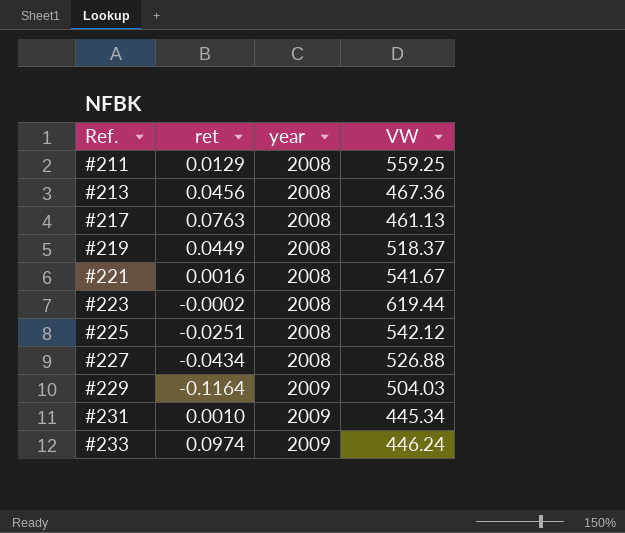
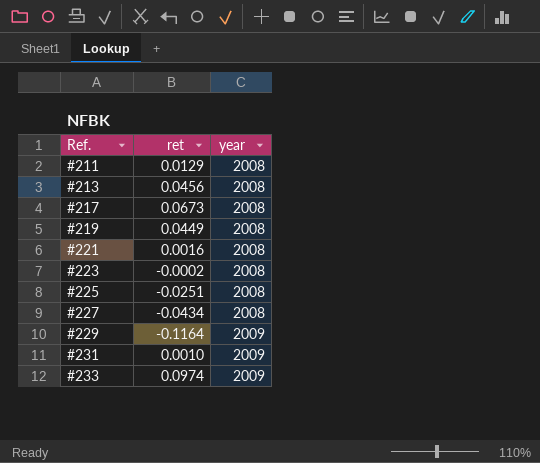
column VW | position: 4 -> none
#217 | ret: 0.0763 -> 0.0673

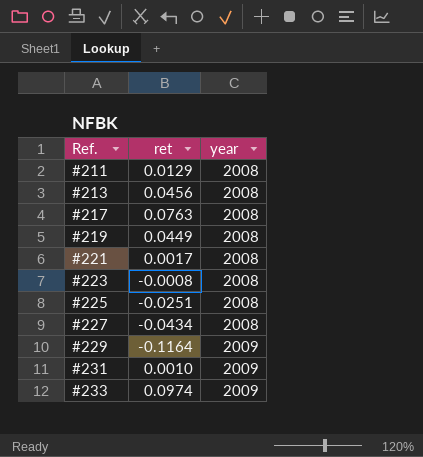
#217 | ret: 0.0673 -> 0.0763
#221 | ret: 0.0016 -> 0.0017
#223 | ret: -0.0002 -> -0.0008

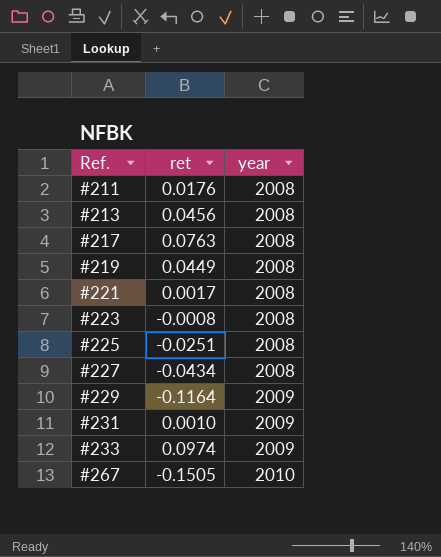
#211 | ret: 0.0129 -> 0.0176
row #267: none -> -0.1505 | 2010

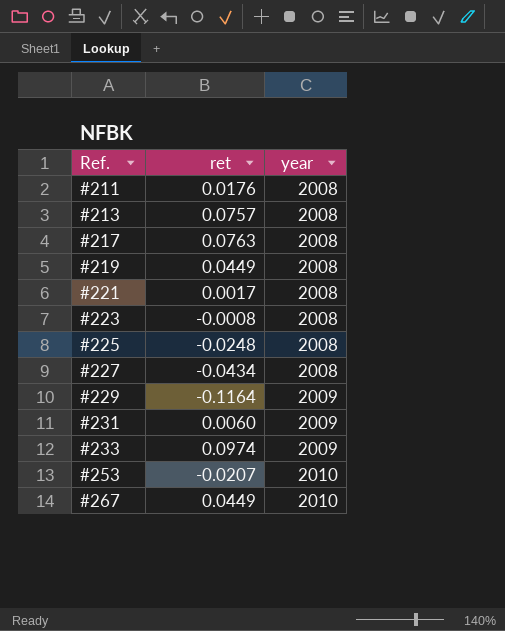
#213 | ret: 0.0456 -> 0.0757
#225 | ret: -0.0251 -> -0.0248
#231 | ret: 0.0010 -> 0.0060
row #253: none -> -0.0207 | 2010
#267 | ret: -0.1505 -> 0.0449

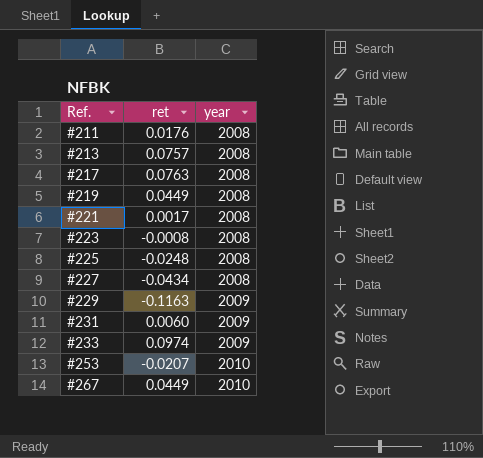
#229 | ret: -0.1164 -> -0.1163

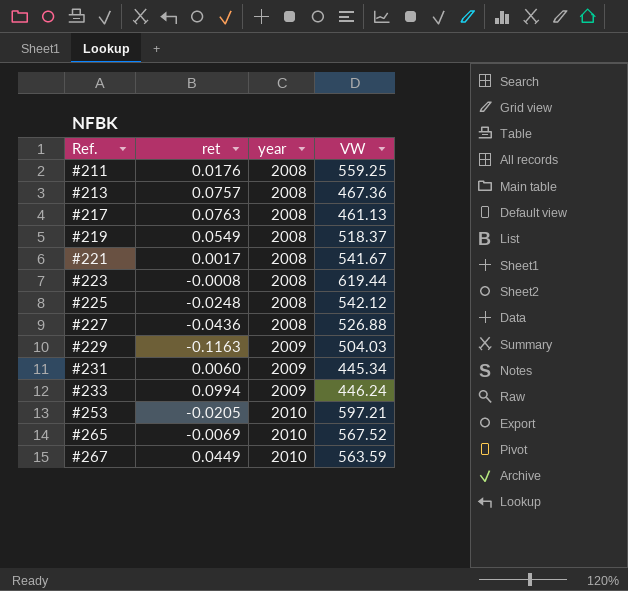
column VW | position: none -> 4
#219 | ret: 0.0449 -> 0.0549
#227 | ret: -0.0434 -> -0.0436
#233 | ret: 0.0974 -> 0.0994
#253 | ret: -0.0207 -> -0.0205
row #265: none -> -0.0069 | 2010 | 567.52

